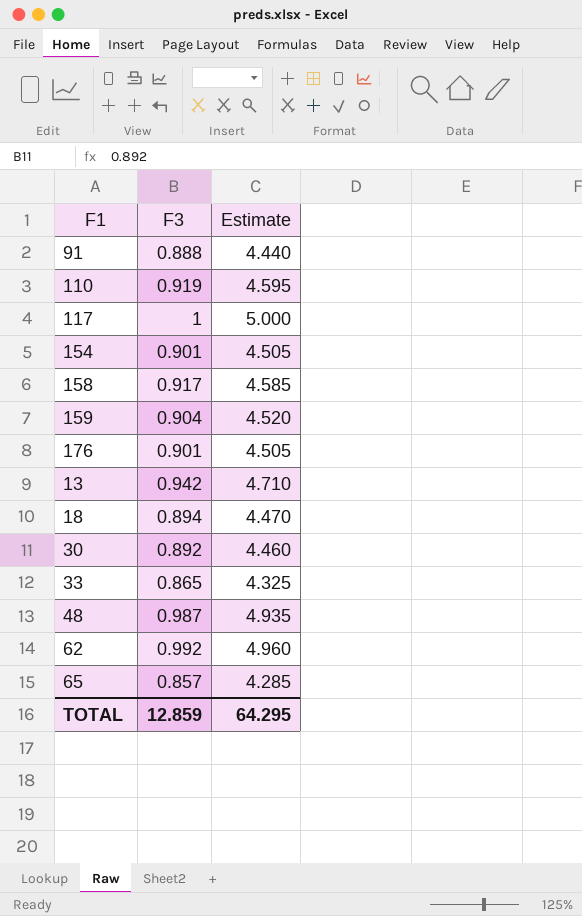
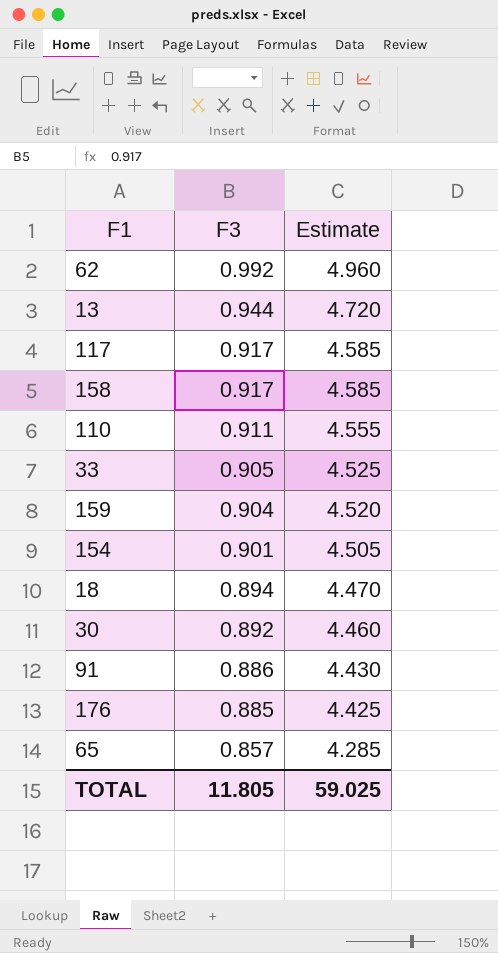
row order: none -> F3 descending
row 48: 0.987 | 4.935 -> none
13 | F3: 0.942 -> 0.944
13 | Estimate: 4.710 -> 4.720
117 | F3: 1 -> 0.917
117 | Estimate: 5.000 -> 4.585
110 | F3: 0.919 -> 0.911
110 | Estimate: 4.595 -> 4.555
33 | F3: 0.865 -> 0.905
33 | Estimate: 4.325 -> 4.525
91 | F3: 0.888 -> 0.886
91 | Estimate: 4.440 -> 4.430
176 | F3: 0.901 -> 0.885
176 | Estimate: 4.505 -> 4.425
TOTAL | F3: 12.859 -> 11.805
TOTAL | Estimate: 64.295 -> 59.025

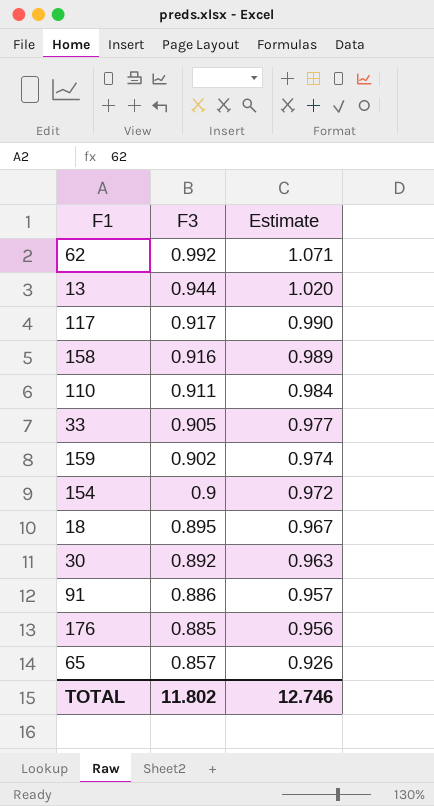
column Estimate | formula: [F3] * 5 -> [F3] * 1.08
158 | F3: 0.917 -> 0.916
159 | F3: 0.904 -> 0.902
154 | F3: 0.901 -> 0.9
18 | F3: 0.894 -> 0.895
TOTAL | F3: 11.805 -> 11.802
TOTAL | Estimate: 59.025 -> 12.746

